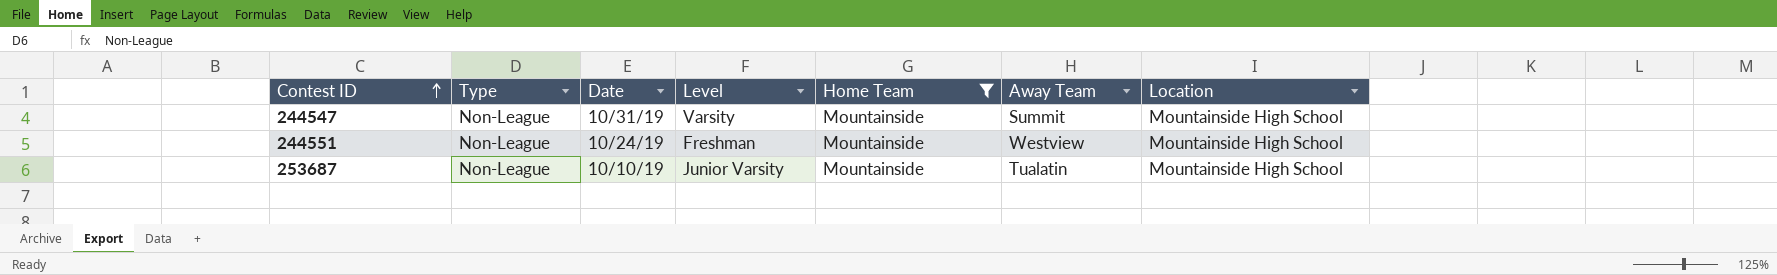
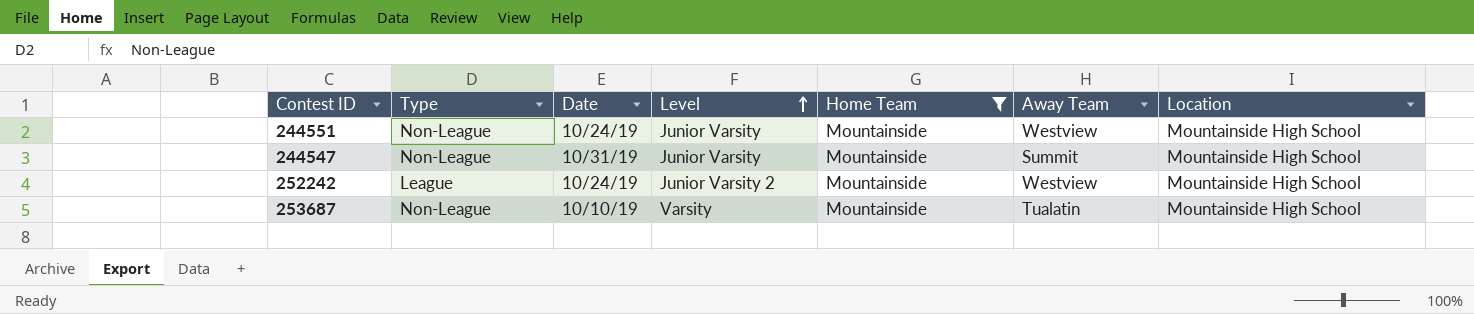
row order: Contest ID ascending -> Level ascending
244551 | Level: Freshman -> Junior Varsity
244547 | Level: Varsity -> Junior Varsity
row 252242: none -> League | 10/24/19 | Junior Varsity 2 | Mountainside | Westview | Mountainside High School
253687 | Level: Junior Varsity -> Varsity

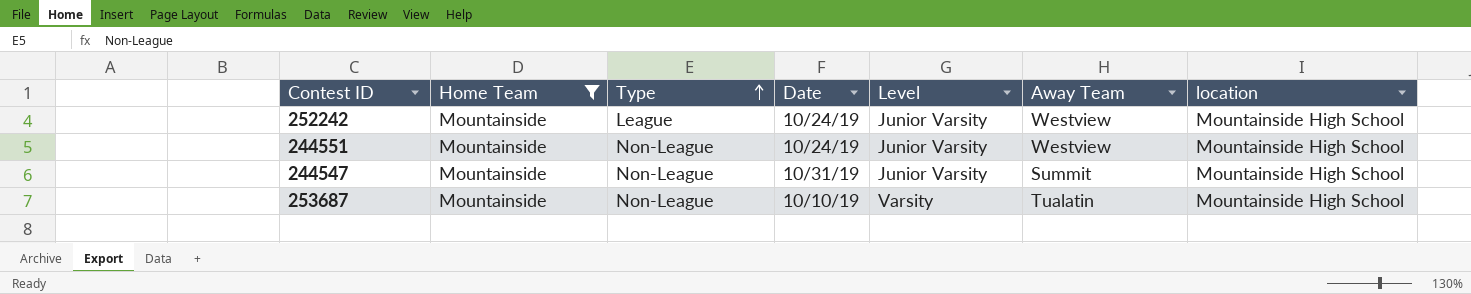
row order: Level ascending -> Type ascending
column Home Team | position: 5 -> 2
column name: Location -> location
252242 | Level: Junior Varsity 2 -> Junior Varsity

